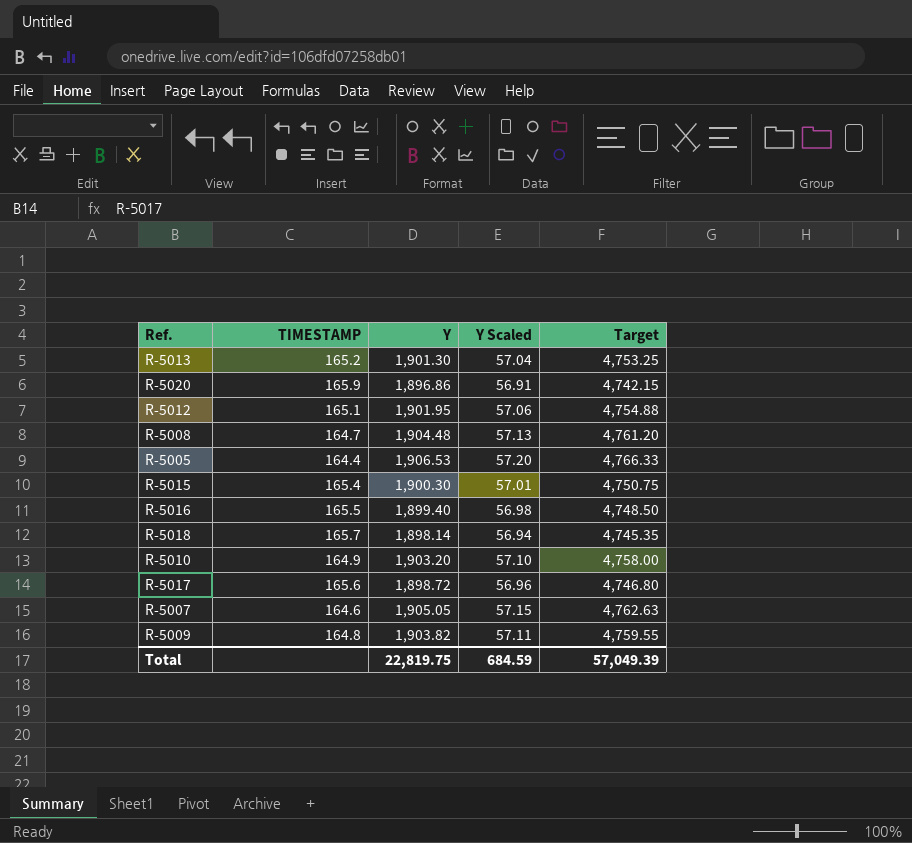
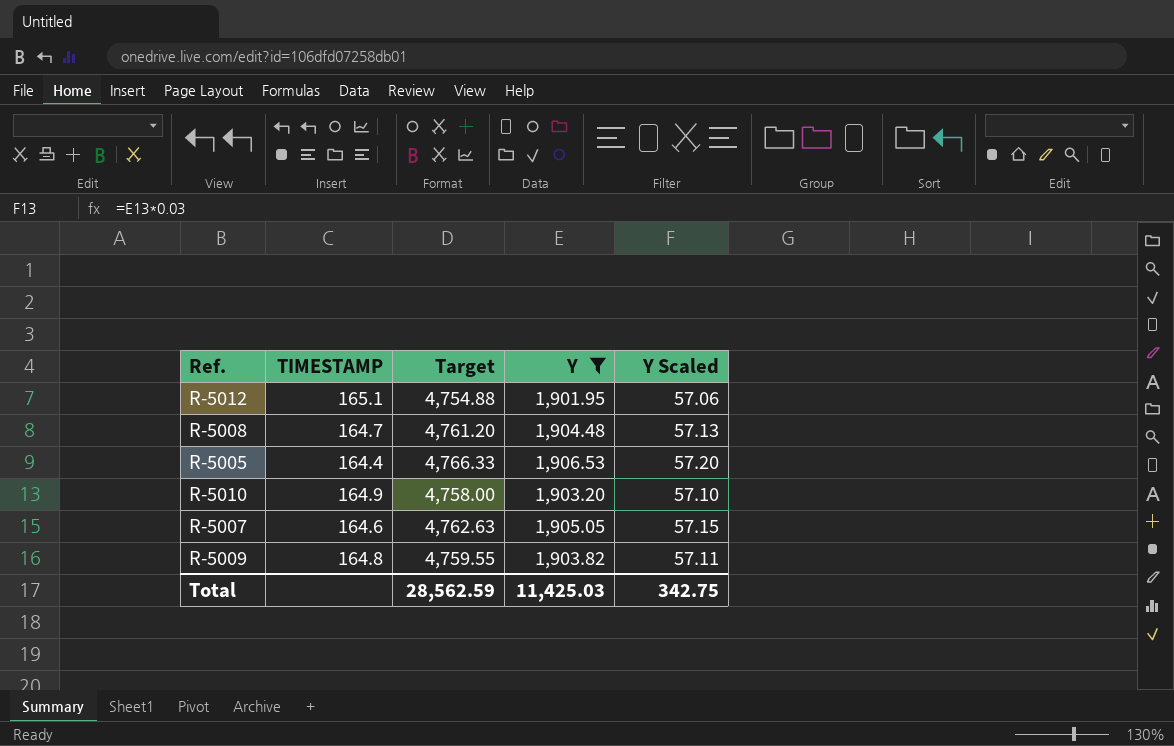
filter: none -> Y >= 1,901.95
column Target | position: 5 -> 3
Total | Target: 57,049.39 -> 28,562.59
Total | Y: 22,819.75 -> 11,425.03
Total | Y Scaled: 684.59 -> 342.75

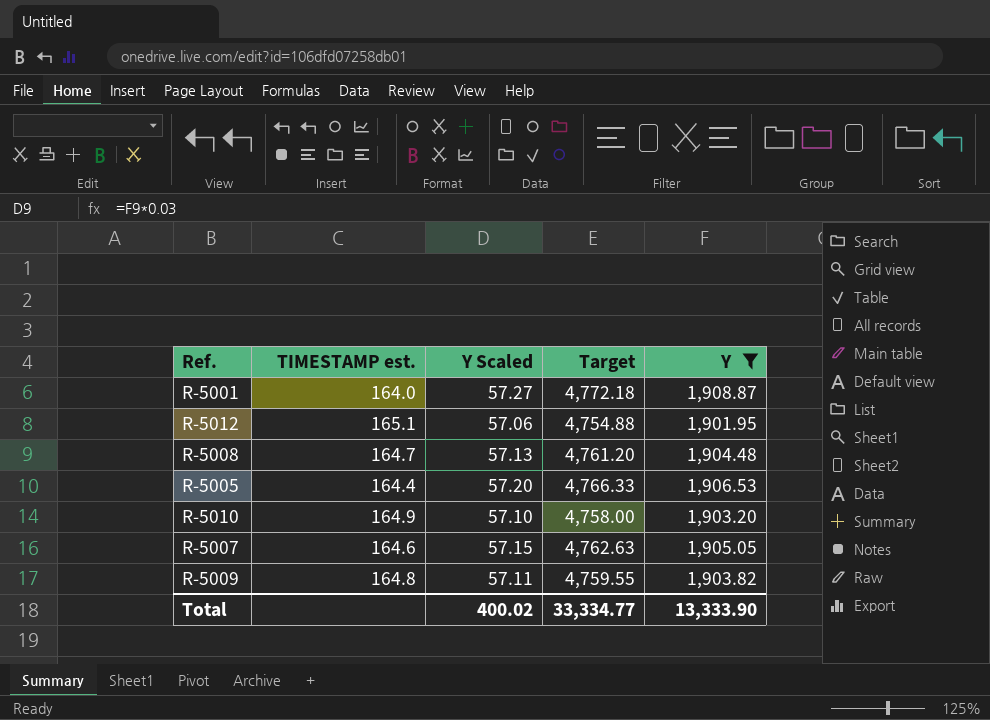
column name: TIMESTAMP -> TIMESTAMP est.
column Y Scaled | position: 5 -> 3
row R-5001: none -> 164.0 | 57.27 | 4,772.18 | 1,908.87
Total | Y Scaled: 342.75 -> 400.02
Total | Target: 28,562.59 -> 33,334.77
Total | Y: 11,425.03 -> 13,333.90

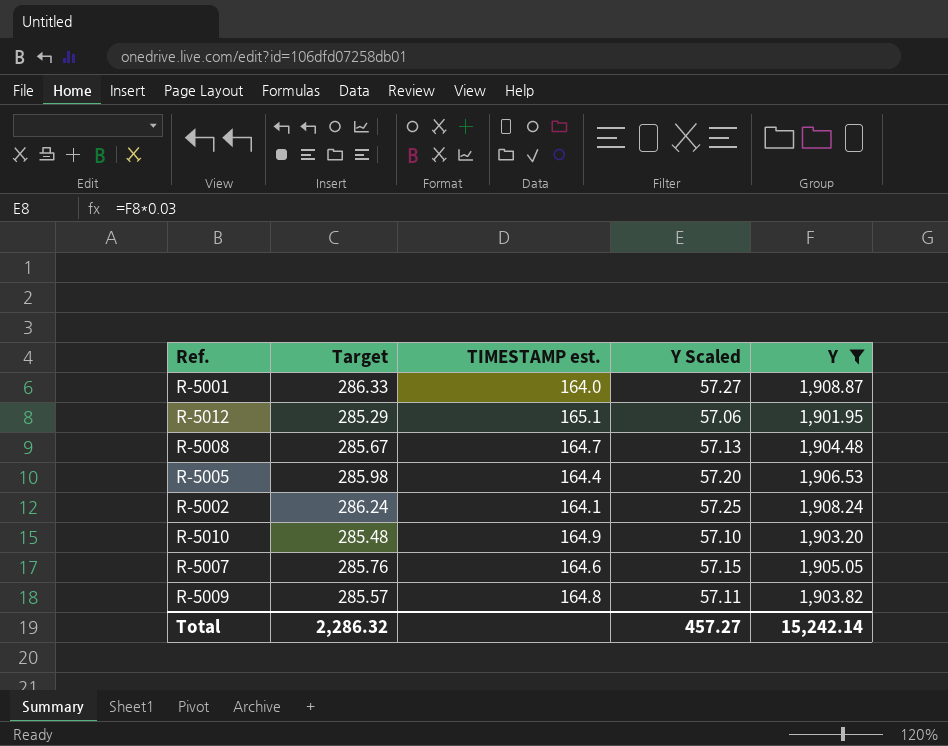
column Target | formula: [Y] * 2.5 -> [Y] * 0.15
column Target | position: 4 -> 2
row R-5002: none -> 286.24 | 164.1 | 57.25 | 1,908.24
Total | Target: 33,334.77 -> 2,286.32
Total | Y Scaled: 400.02 -> 457.27
Total | Y: 13,333.90 -> 15,242.14

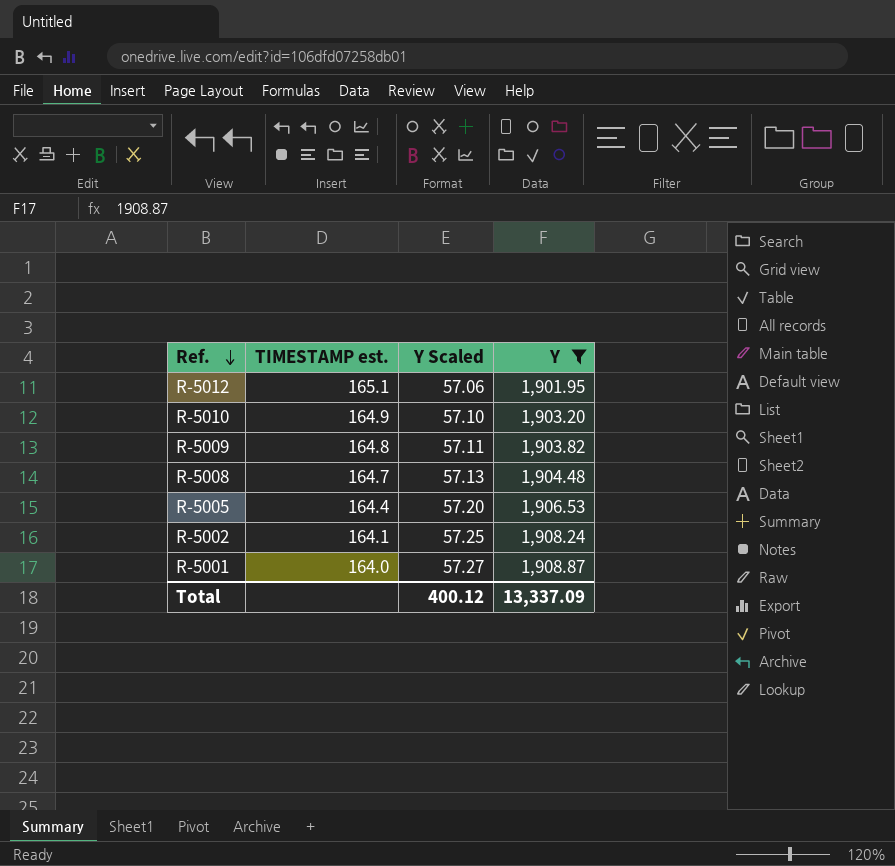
row order: none -> Ref. descending
column Target | formula: [Y] * 0.15 -> none
row R-5007: 285.76 | 164.6 | 57.15 | 1,905.05 -> none
Total | Y Scaled: 457.27 -> 400.12
Total | Y: 15,242.14 -> 13,337.09

